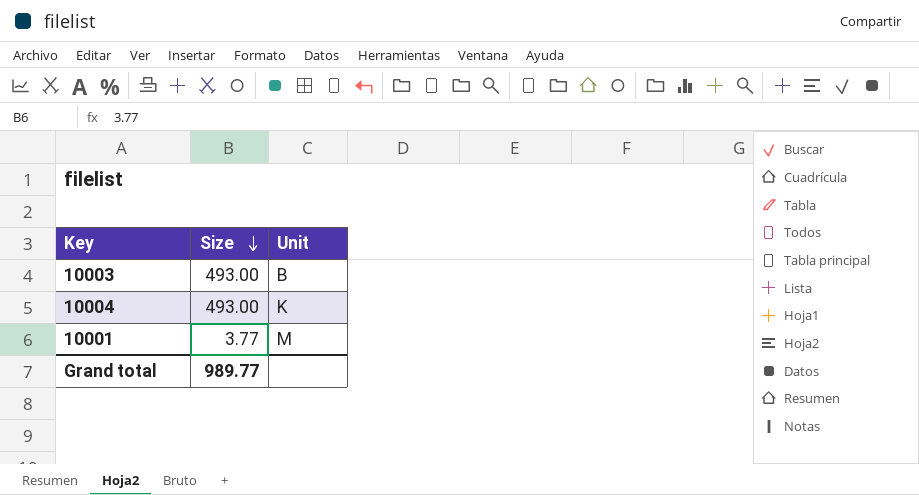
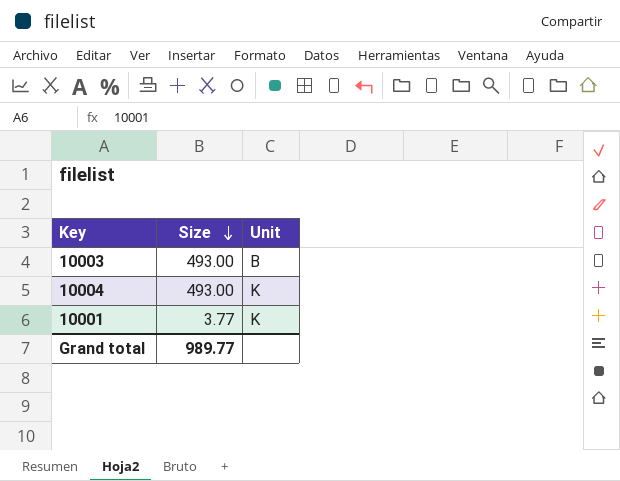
10001 | Unit: M -> K

